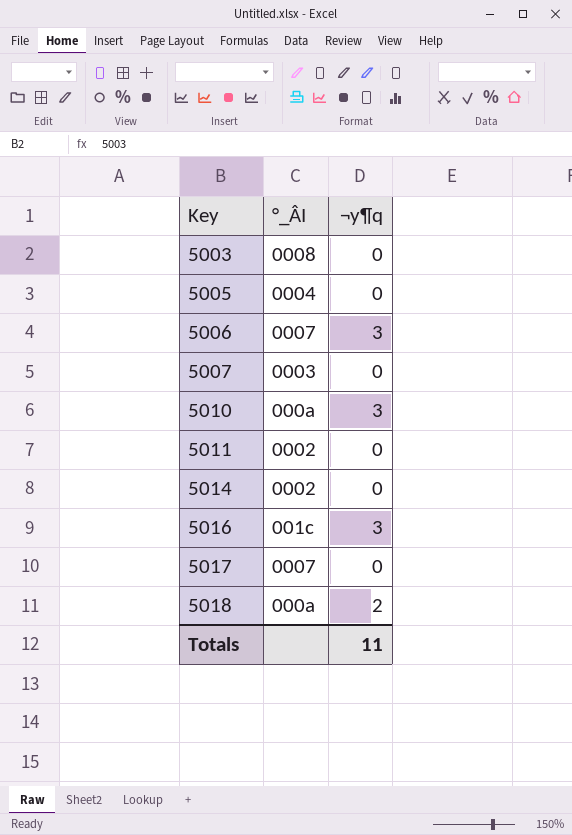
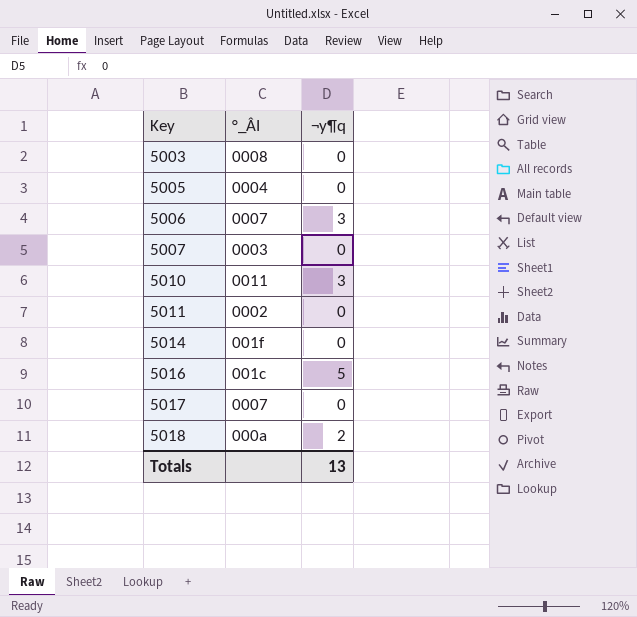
5010 | °_ÂI: 000a -> 0011
5014 | °_ÂI: 0002 -> 001f
5016 | ¬y¶q: 3 -> 5
Totals | ¬y¶q: 11 -> 13

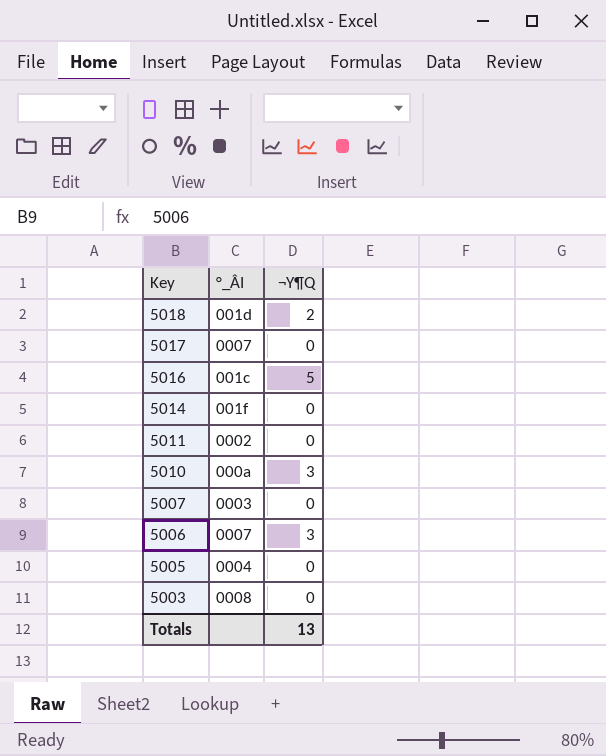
row order: Key ascending -> Key descending
column name: ¬y¶q -> ¬Y¶Q
5018 | °_ÂI: 000a -> 001d
5010 | °_ÂI: 0011 -> 000a

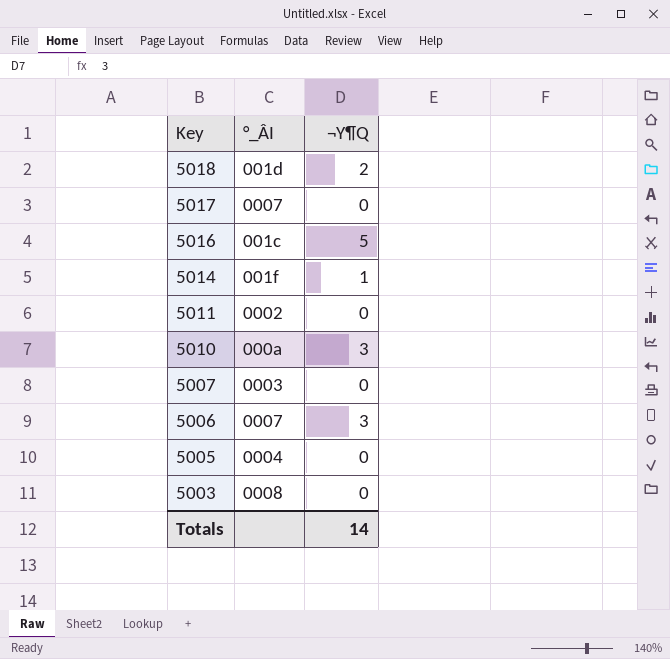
5014 | ¬Y¶Q: 0 -> 1
Totals | ¬Y¶Q: 13 -> 14

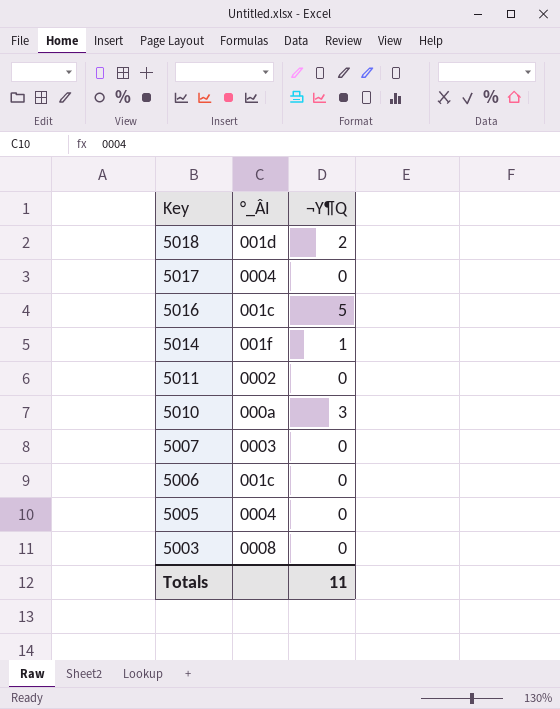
5017 | °_ÂI: 0007 -> 0004
5006 | °_ÂI: 0007 -> 001c
5006 | ¬Y¶Q: 3 -> 0
Totals | ¬Y¶Q: 14 -> 11

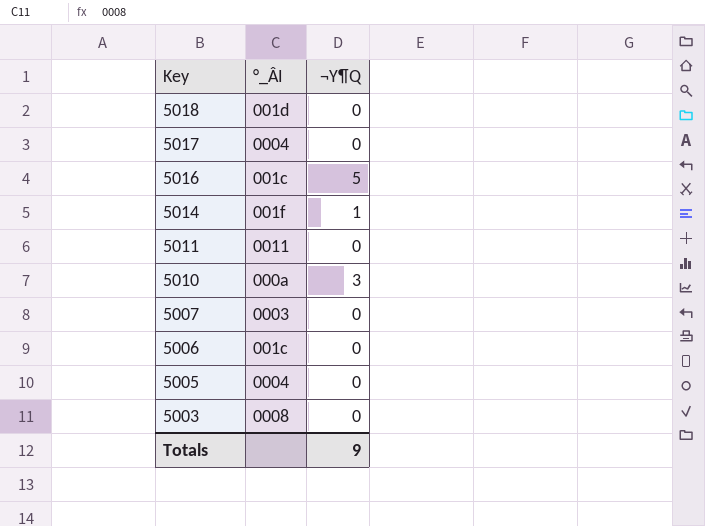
5018 | ¬Y¶Q: 2 -> 0
5011 | °_ÂI: 0002 -> 0011
Totals | ¬Y¶Q: 11 -> 9

